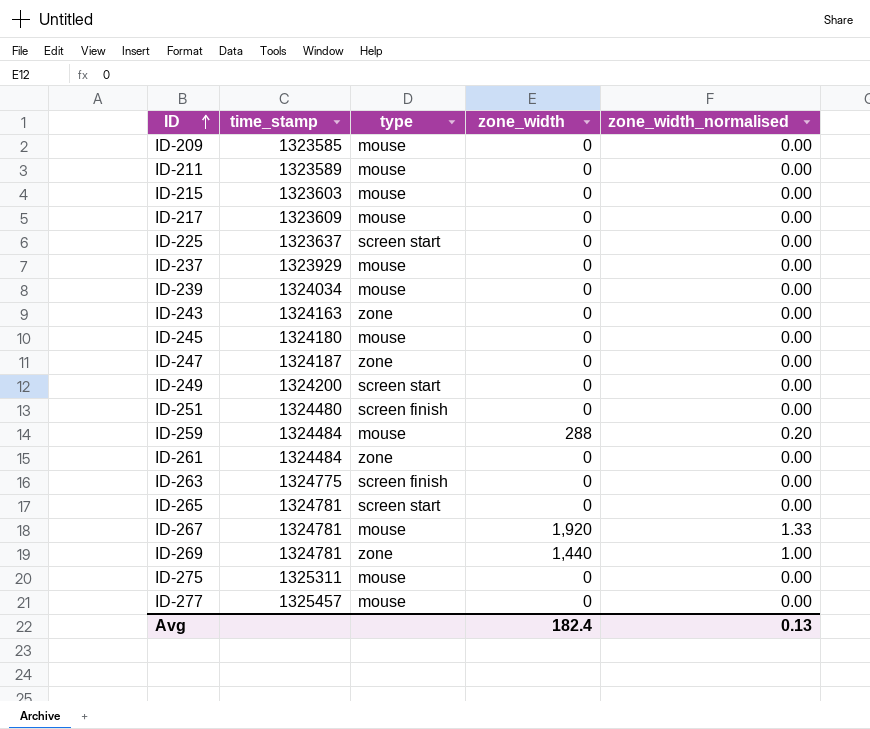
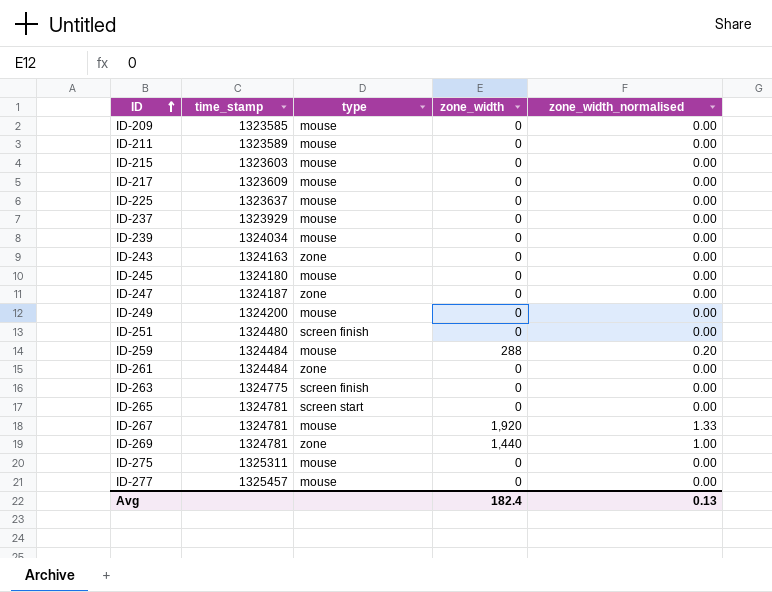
ID-225 | type: screen start -> mouse
ID-249 | type: screen start -> mouse

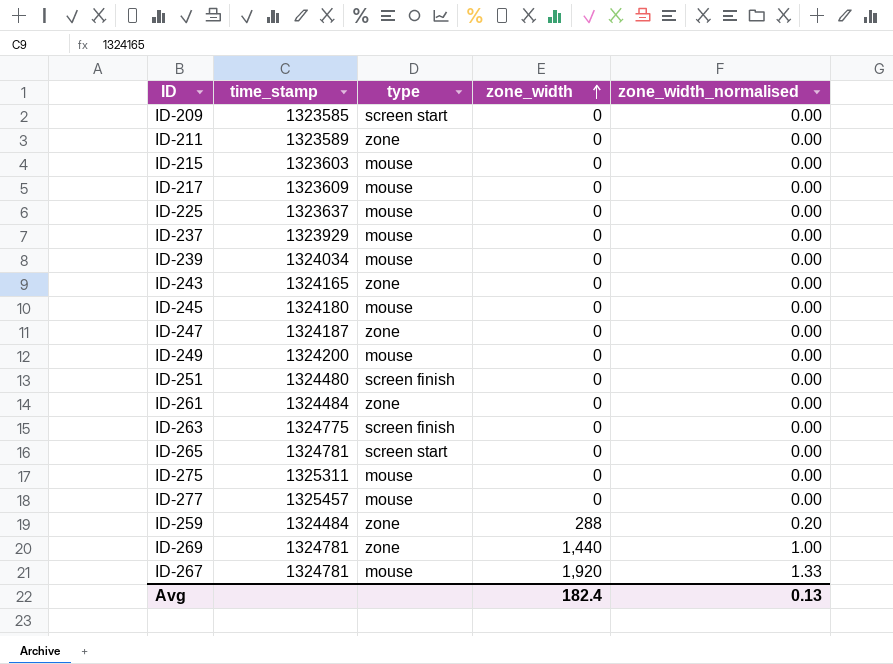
row order: ID ascending -> zone_width ascending
ID-209 | type: mouse -> screen start
ID-211 | type: mouse -> zone
ID-243 | time_stamp: 1324163 -> 1324165
ID-259 | type: mouse -> zone

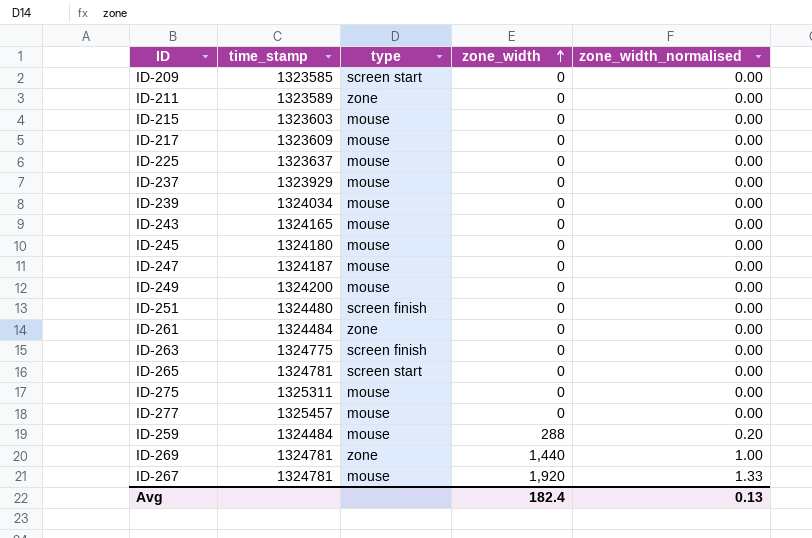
ID-243 | type: zone -> mouse
ID-247 | type: zone -> mouse
ID-259 | type: zone -> mouse

